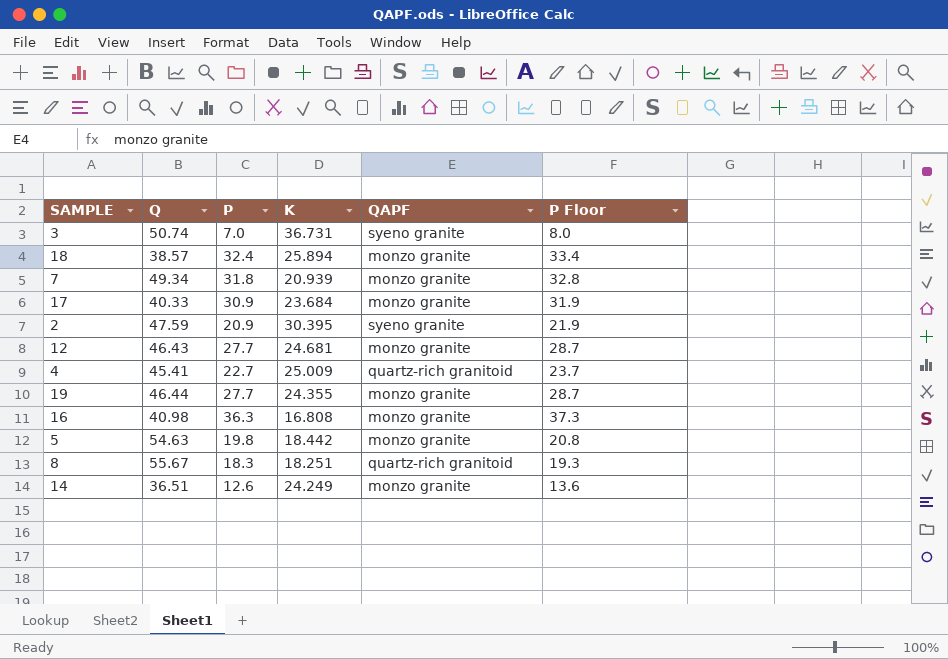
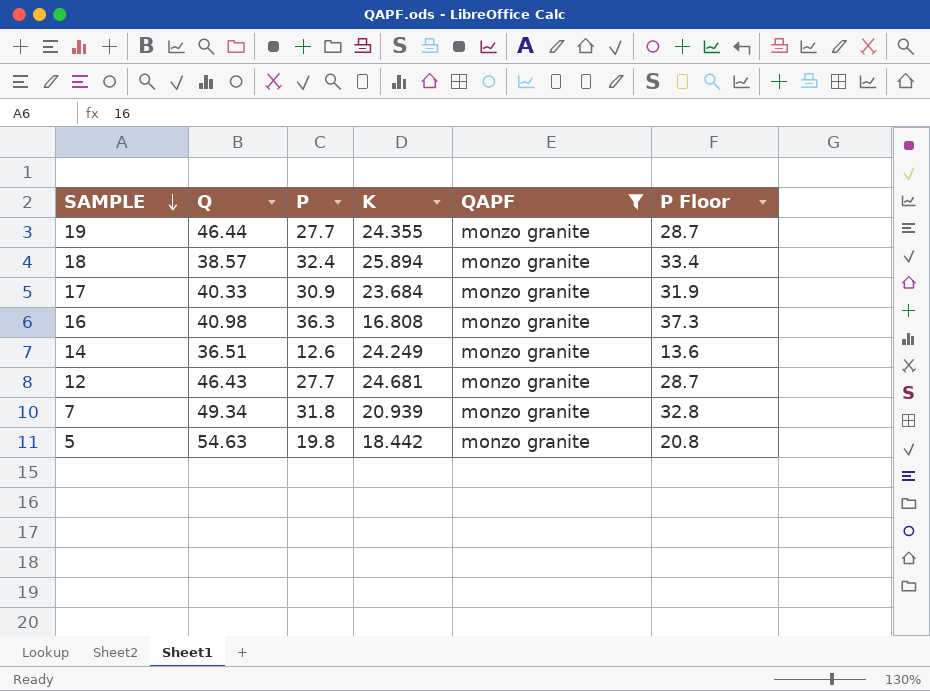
filter: none -> QAPF = monzo granite
row order: none -> SAMPLE descending

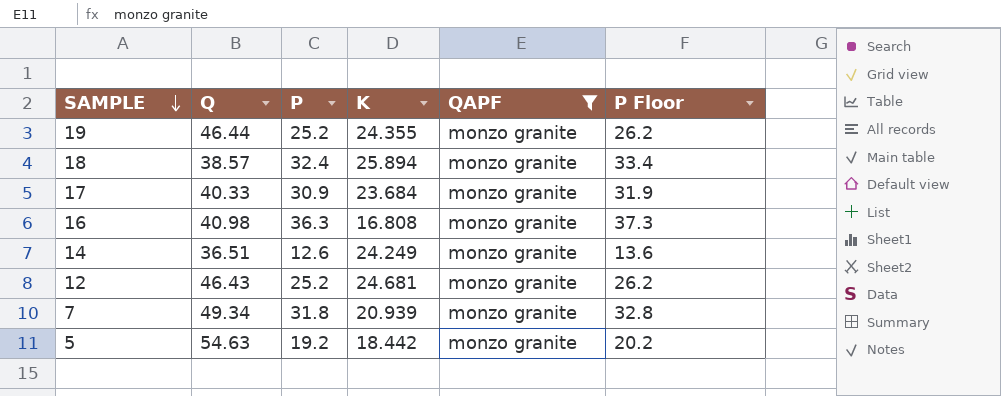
19 | P: 27.7 -> 25.2
19 | P Floor: 28.7 -> 26.2
12 | P: 27.7 -> 25.2
12 | P Floor: 28.7 -> 26.2
5 | P: 19.8 -> 19.2
5 | P Floor: 20.8 -> 20.2

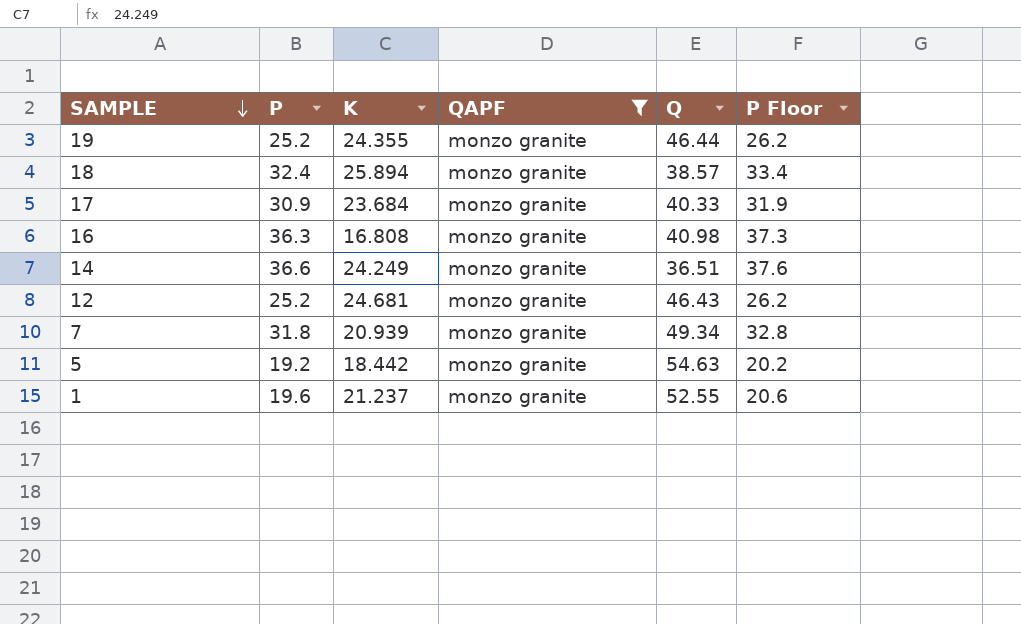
column Q | position: 2 -> 5
14 | P: 12.6 -> 36.6
14 | P Floor: 13.6 -> 37.6
row 1: none -> 19.6 | 21.237 | monzo granite | 52.55 | 20.6

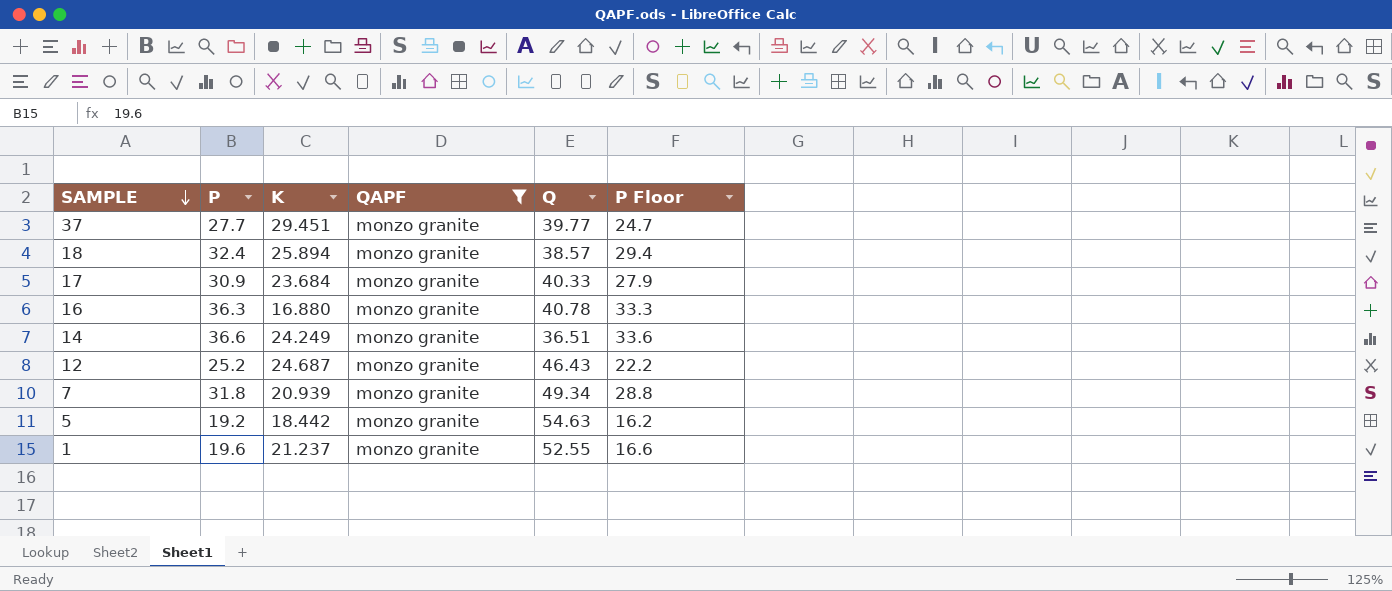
column P Floor | formula: [P] + 1 -> [P] - 3
row 19: 25.2 | 24.355 | monzo granite | 46.44 | 26.2 -> none
row 37: none -> 27.7 | 29.451 | monzo granite | 39.77 | 24.7
16 | K: 16.808 -> 16.880
16 | Q: 40.98 -> 40.78
12 | K: 24.681 -> 24.687

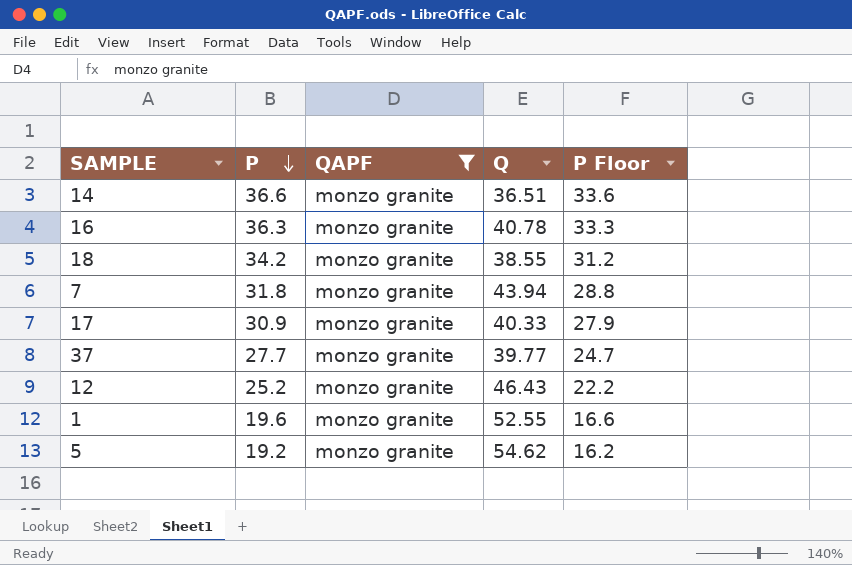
row order: SAMPLE descending -> P descending
column K | position: 3 -> none
18 | P: 32.4 -> 34.2
18 | Q: 38.57 -> 38.55
18 | P Floor: 29.4 -> 31.2
7 | Q: 49.34 -> 43.94
5 | Q: 54.63 -> 54.62

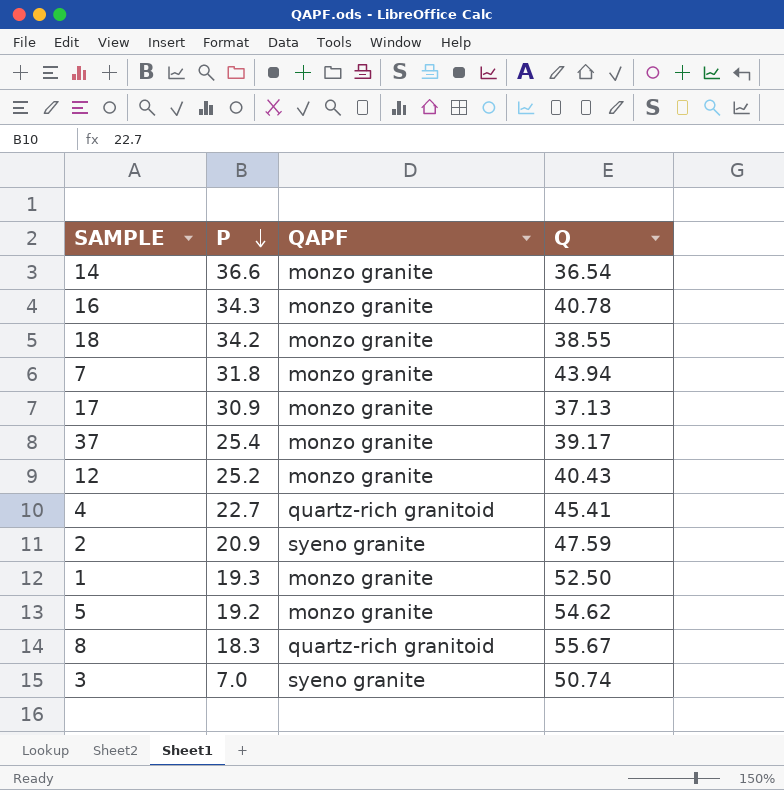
filter: QAPF = monzo granite -> none
column P Floor | formula: [P] - 3 -> none
14 | Q: 36.51 -> 36.54
16 | P: 36.3 -> 34.3
17 | Q: 40.33 -> 37.13
37 | P: 27.7 -> 25.4
37 | Q: 39.77 -> 39.17
12 | Q: 46.43 -> 40.43
1 | P: 19.6 -> 19.3
1 | Q: 52.55 -> 52.50

